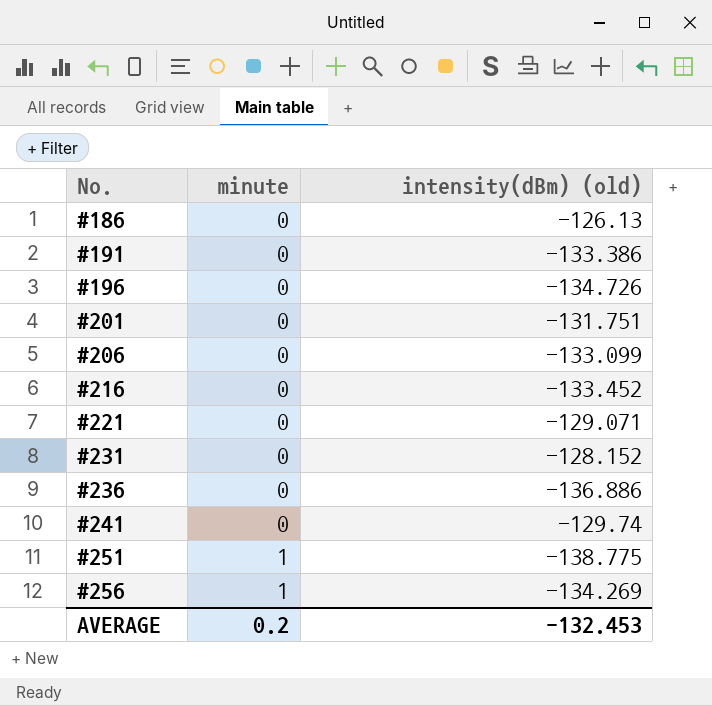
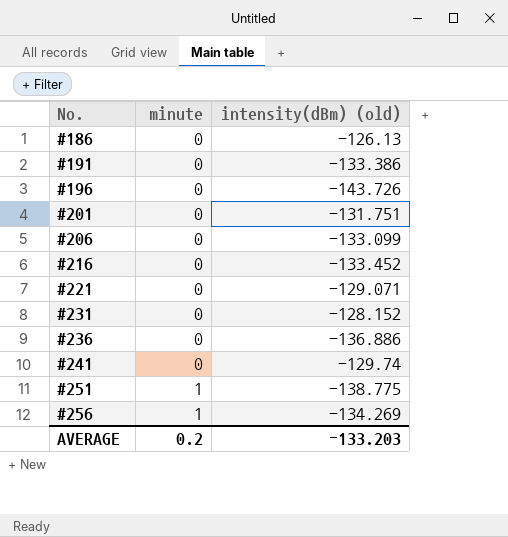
#196 | intensity(dBm) (old): -134.726 -> -143.726
AVERAGE | intensity(dBm) (old): -132.453 -> -133.203

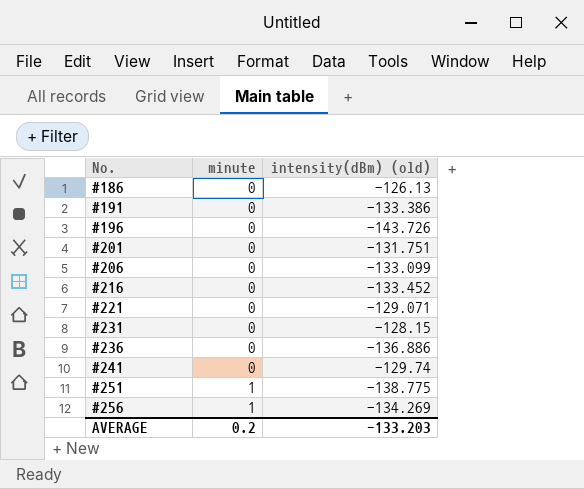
#231 | intensity(dBm) (old): -128.152 -> -128.15

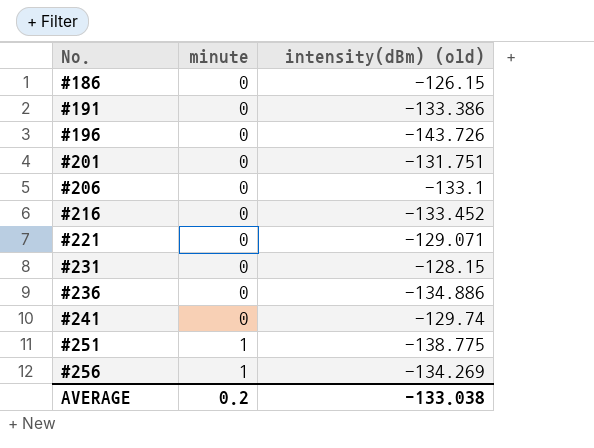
#186 | intensity(dBm) (old): -126.13 -> -126.15
#206 | intensity(dBm) (old): -133.099 -> -133.1
#236 | intensity(dBm) (old): -136.886 -> -134.886
AVERAGE | intensity(dBm) (old): -133.203 -> -133.038

